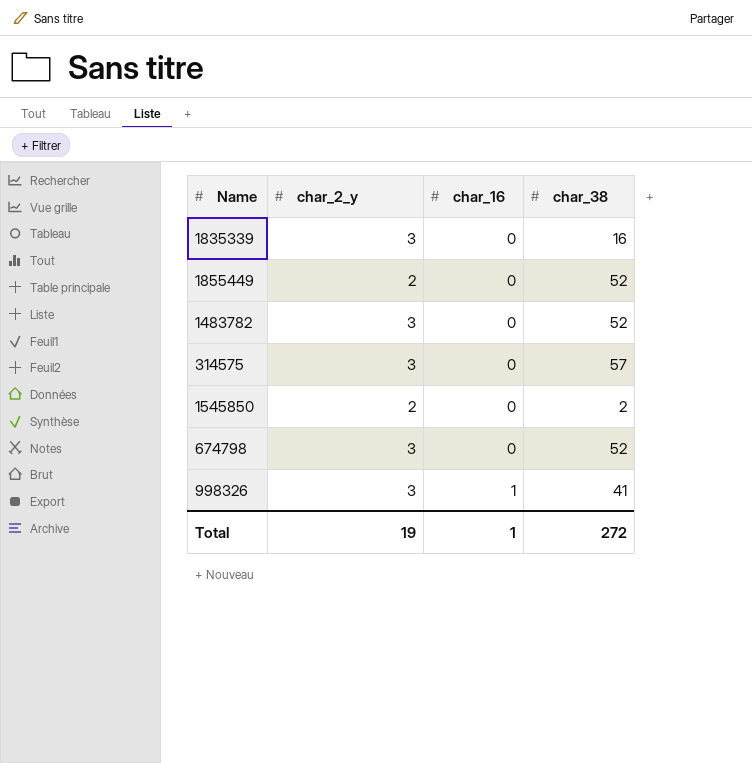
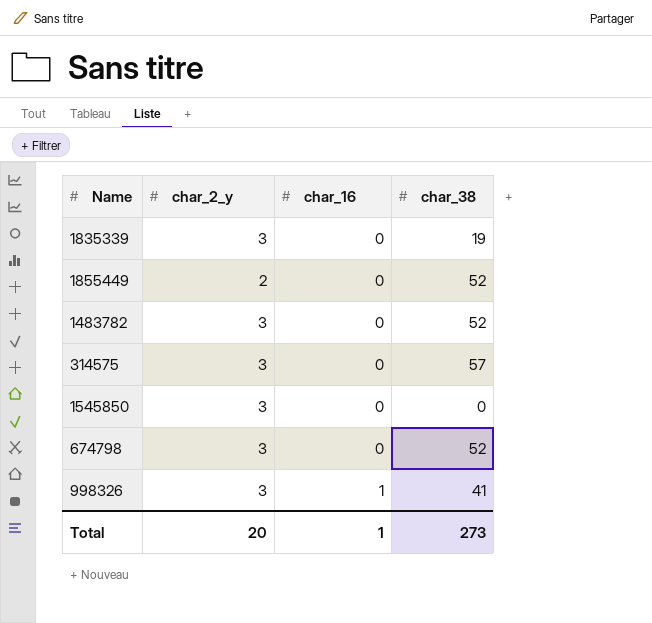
1835339 | char_38: 16 -> 19
1545850 | char_2_y: 2 -> 3
1545850 | char_38: 2 -> 0
Total | char_2_y: 19 -> 20
Total | char_38: 272 -> 273

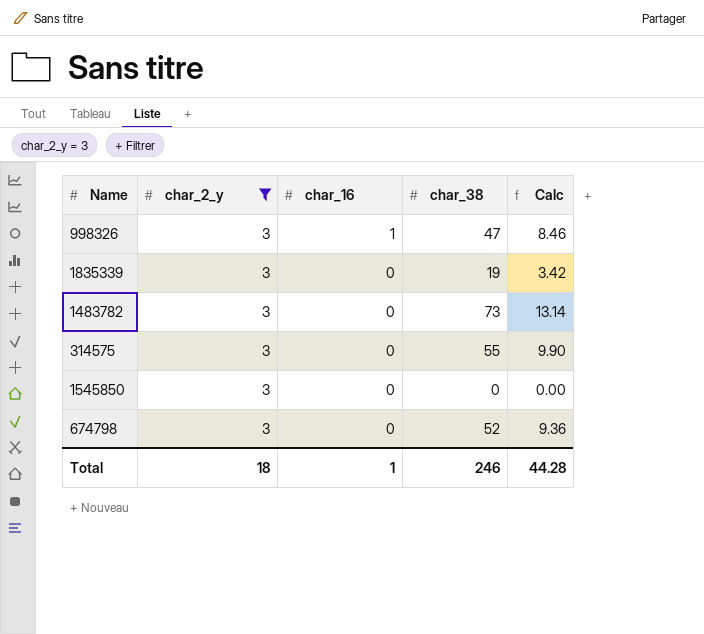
filter: none -> char_2_y = 3
row order: char_16 ascending -> char_16 descending
column Calc | formula: none -> [char_38] * 0.18
998326 | char_38: 41 -> 47
1483782 | char_38: 52 -> 73
314575 | char_38: 57 -> 55
Total | char_2_y: 20 -> 18
Total | char_38: 273 -> 246

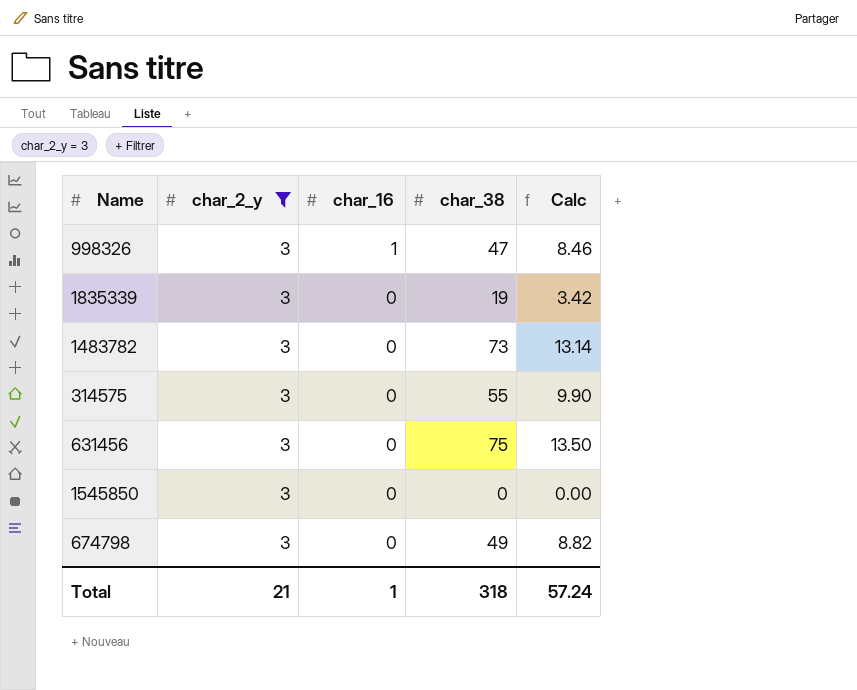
row 631456: none -> 3 | 0 | 75 | 13.50
674798 | char_38: 52 -> 49
674798 | Calc: 9.36 -> 8.82
Total | char_2_y: 18 -> 21
Total | char_38: 246 -> 318
Total | Calc: 44.28 -> 57.24

